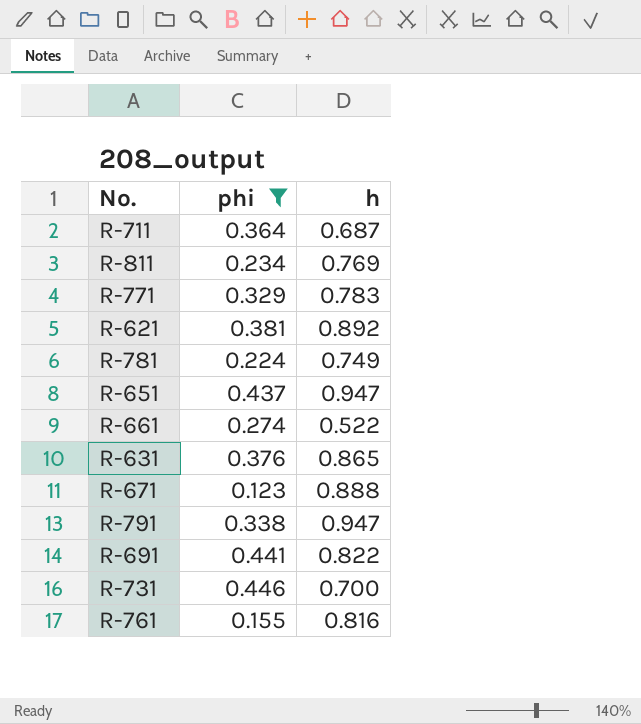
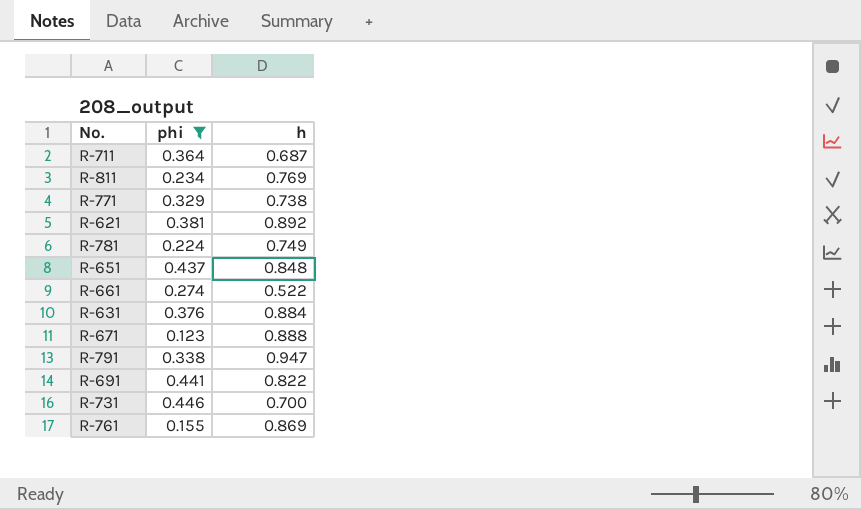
R-771 | h: 0.783 -> 0.738
R-651 | h: 0.947 -> 0.848
R-631 | h: 0.865 -> 0.884
R-761 | h: 0.816 -> 0.869

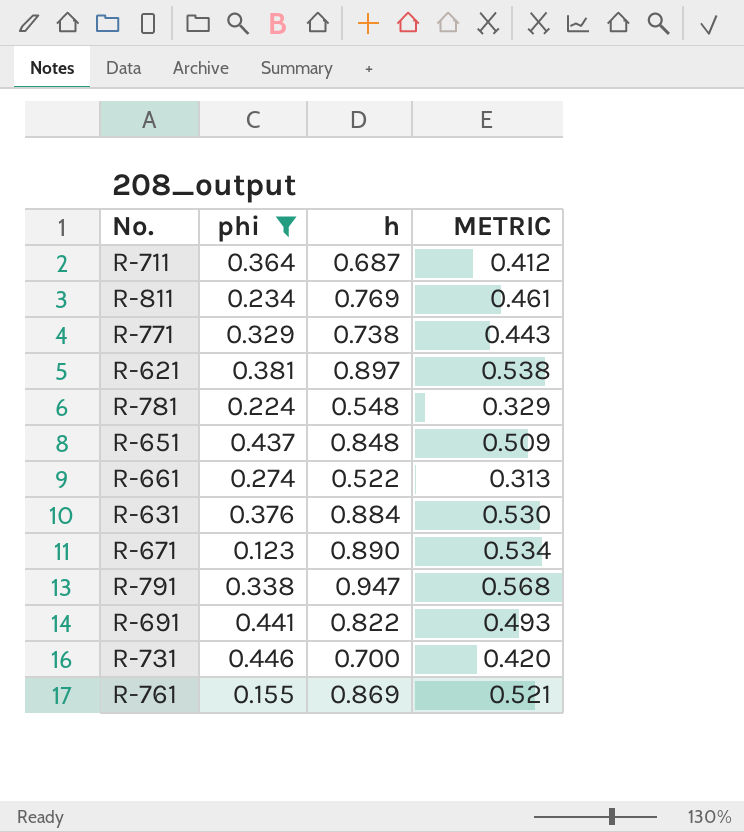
column METRIC | formula: none -> [h] * 0.6
R-621 | h: 0.892 -> 0.897
R-781 | h: 0.749 -> 0.548
R-671 | h: 0.888 -> 0.890

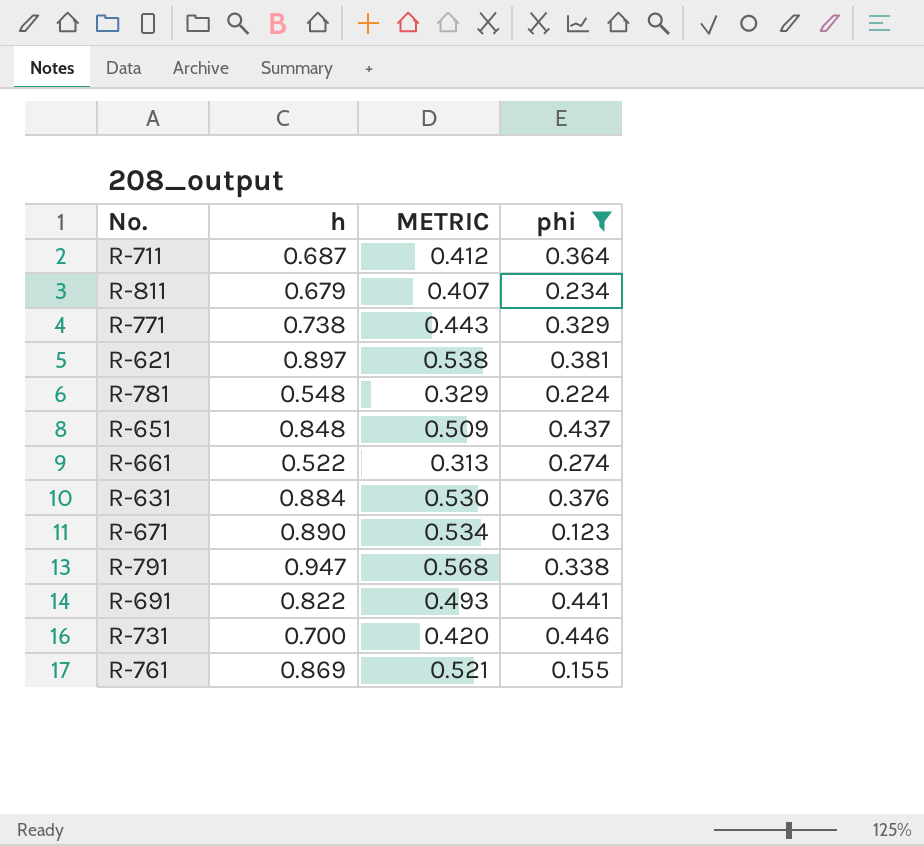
column phi | position: 2 -> 4
R-811 | h: 0.769 -> 0.679
R-811 | METRIC: 0.461 -> 0.407

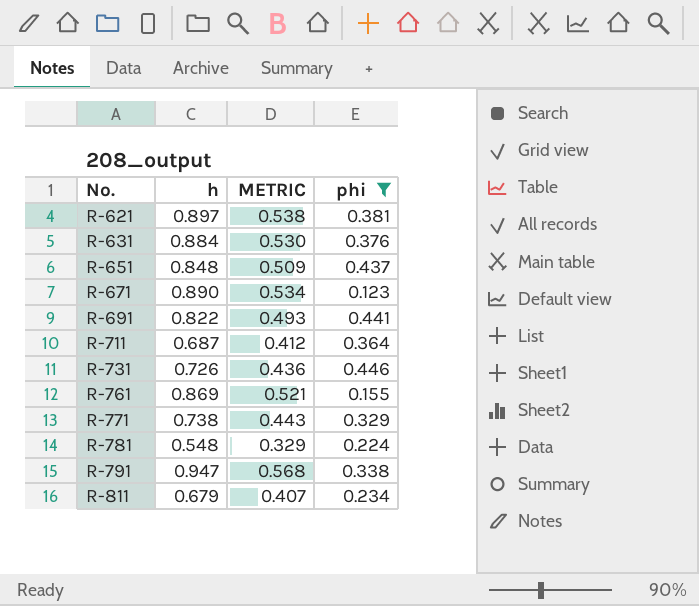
row order: none -> No. ascending
row R-661: 0.522 | 0.313 | 0.274 -> none
R-731 | h: 0.700 -> 0.726
R-731 | METRIC: 0.420 -> 0.436

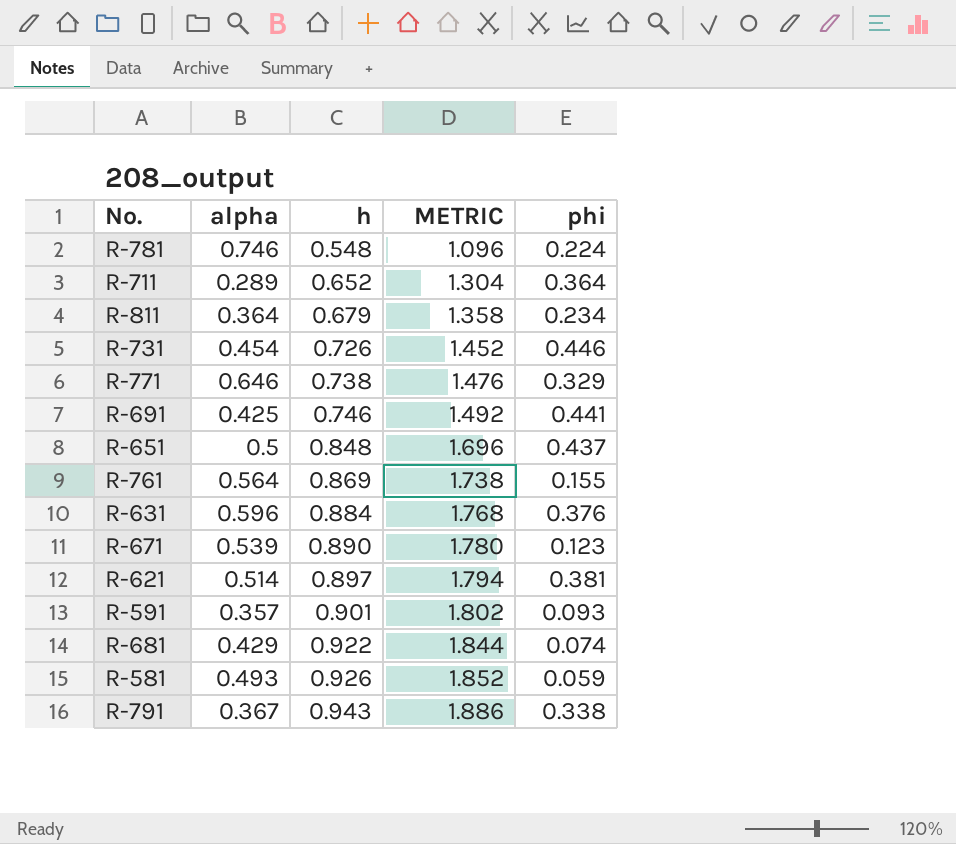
filter: phi >= 0.123 -> none
row order: No. ascending -> h ascending
column alpha | position: none -> 2
column METRIC | formula: [h] * 0.6 -> [h] * 2
R-711 | h: 0.687 -> 0.652
R-691 | h: 0.822 -> 0.746
R-791 | h: 0.947 -> 0.943

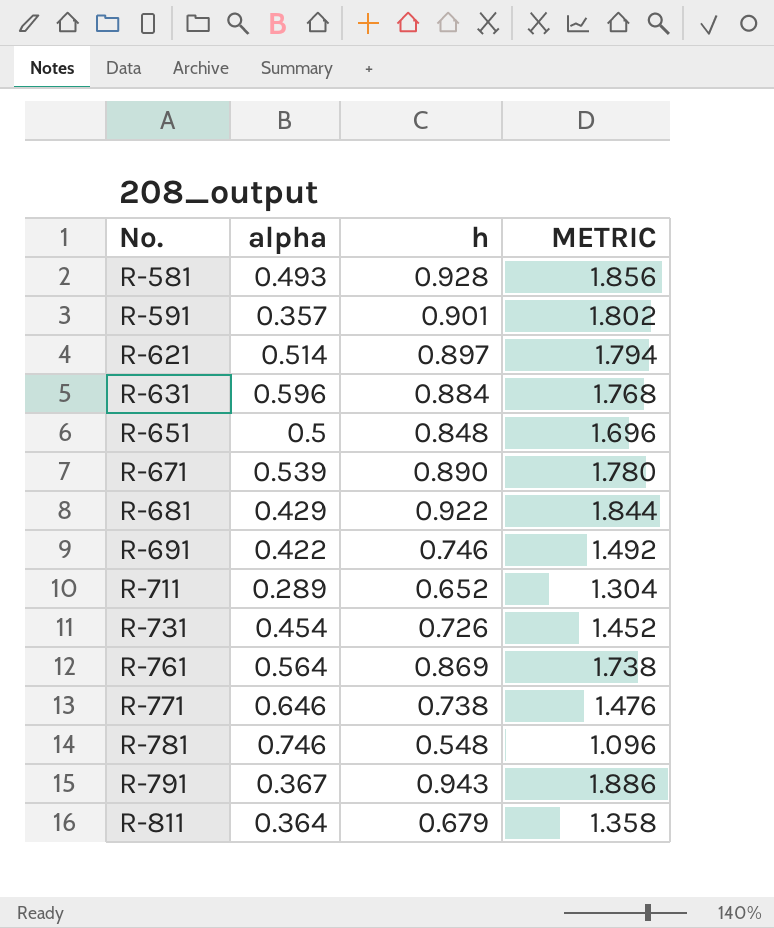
row order: h ascending -> No. ascending
column phi | position: 5 -> none
R-581 | h: 0.926 -> 0.928
R-581 | METRIC: 1.852 -> 1.856
R-691 | alpha: 0.425 -> 0.422

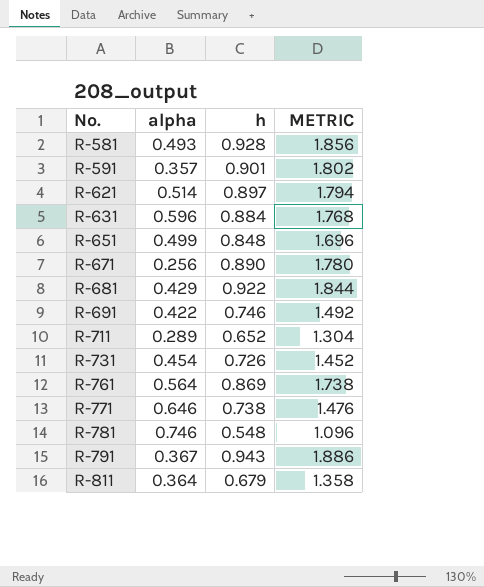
R-651 | alpha: 0.5 -> 0.499
R-671 | alpha: 0.539 -> 0.256

